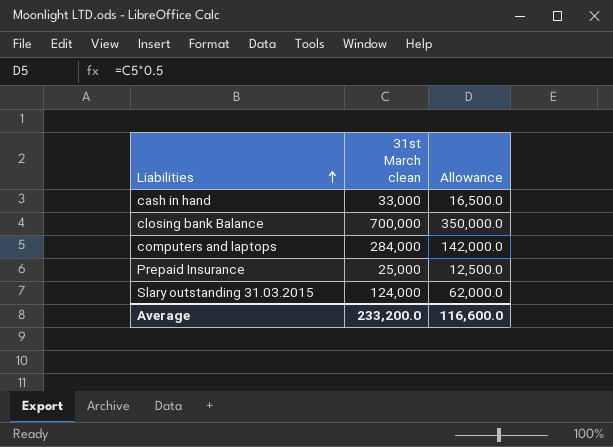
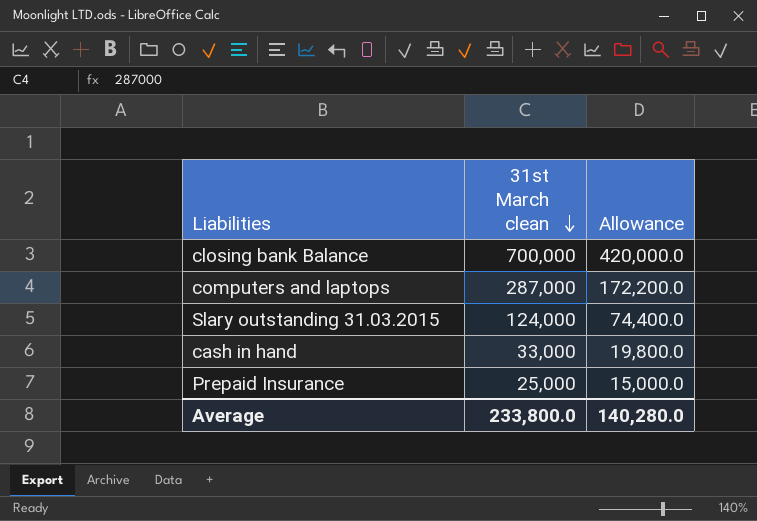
row order: Liabilities ascending -> 31st March clean descending
column Allowance | formula: [31st March clean] * 0.5 -> [31st March clean] * 0.6
computers and laptops | 31st March clean: 284,000 -> 287,000
Average | 31st March clean: 233,200.0 -> 233,800.0
Average | Allowance: 116,600.0 -> 140,280.0

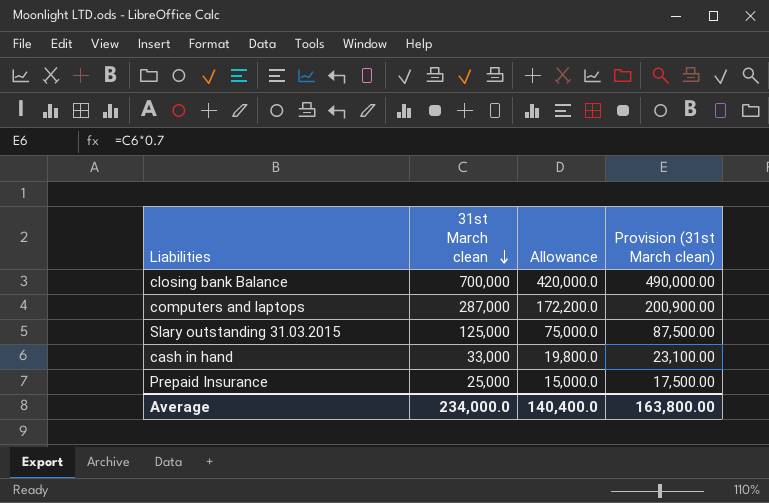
column Provision (31st March clean) | formula: none -> [31st March clean] * 0.7
Slary outstanding 31.03.2015 | 31st March clean: 124,000 -> 125,000
Slary outstanding 31.03.2015 | Allowance: 74,400.0 -> 75,000.0
Average | 31st March clean: 233,800.0 -> 234,000.0
Average | Allowance: 140,280.0 -> 140,400.0

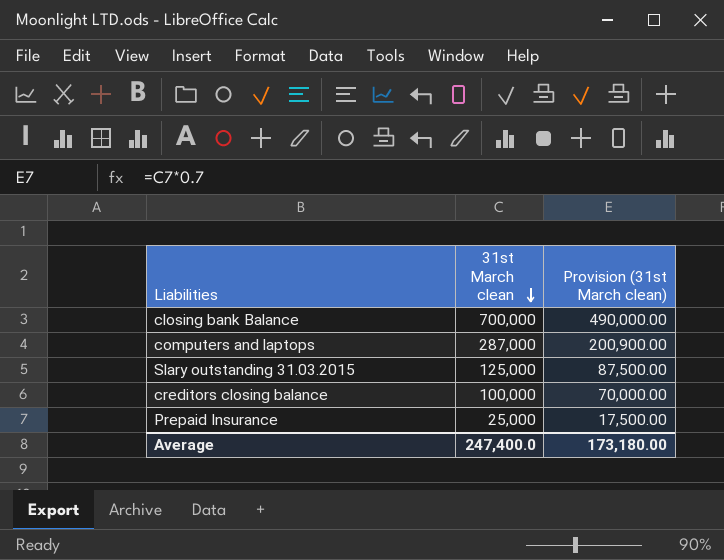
column Allowance | formula: [31st March clean] * 0.6 -> none
row cash in hand: 33,000 | 19,800.0 | 23,100.00 -> none
row creditors closing balance: none -> 100,000 | 70,000.00
Average | 31st March clean: 234,000.0 -> 247,400.0
Average | Provision (31st March clean): 163,800.00 -> 173,180.00

